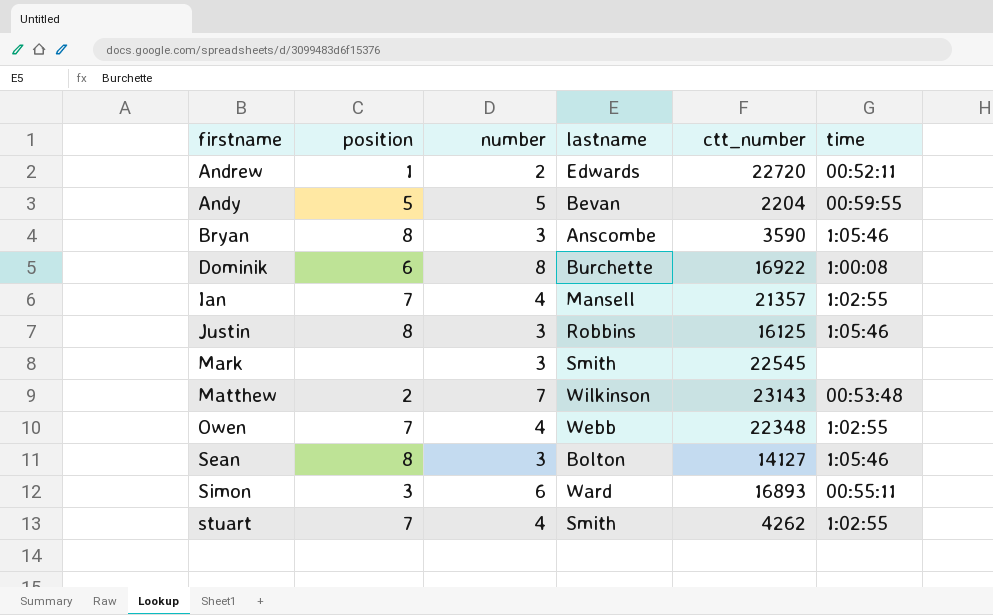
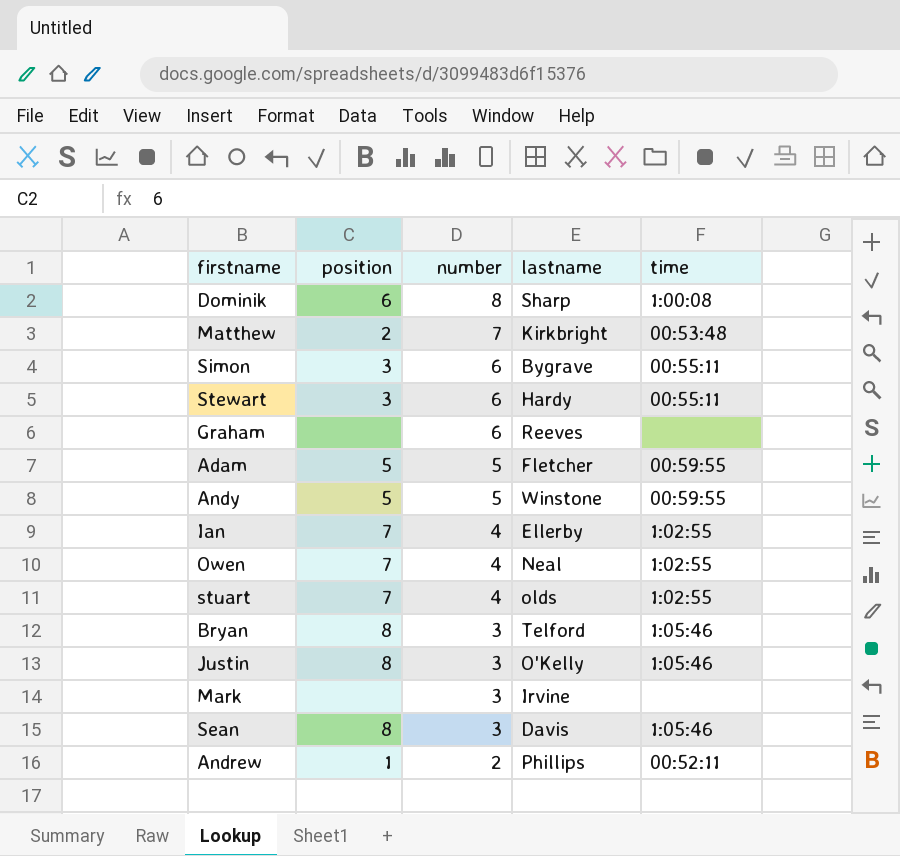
row order: firstname ascending -> number descending
column ctt_number | position: 5 -> none
Dominik | lastname: Burchette -> Sharp
Matthew | lastname: Wilkinson -> Kirkbright
Simon | lastname: Ward -> Bygrave
row Stewart: none -> 3 | 6 | Hardy | 00:55:11
row Graham: none -> none | 6 | Reeves | none
row Adam: none -> 5 | 5 | Fletcher | 00:59:55
Andy | lastname: Bevan -> Winstone
Ian | lastname: Mansell -> Ellerby
Owen | lastname: Webb -> Neal
stuart | lastname: Smith -> olds
Bryan | lastname: Anscombe -> Telford
Justin | lastname: Robbins -> O'Kelly
Mark | lastname: Smith -> Irvine
Sean | lastname: Bolton -> Davis
Andrew | lastname: Edwards -> Phillips

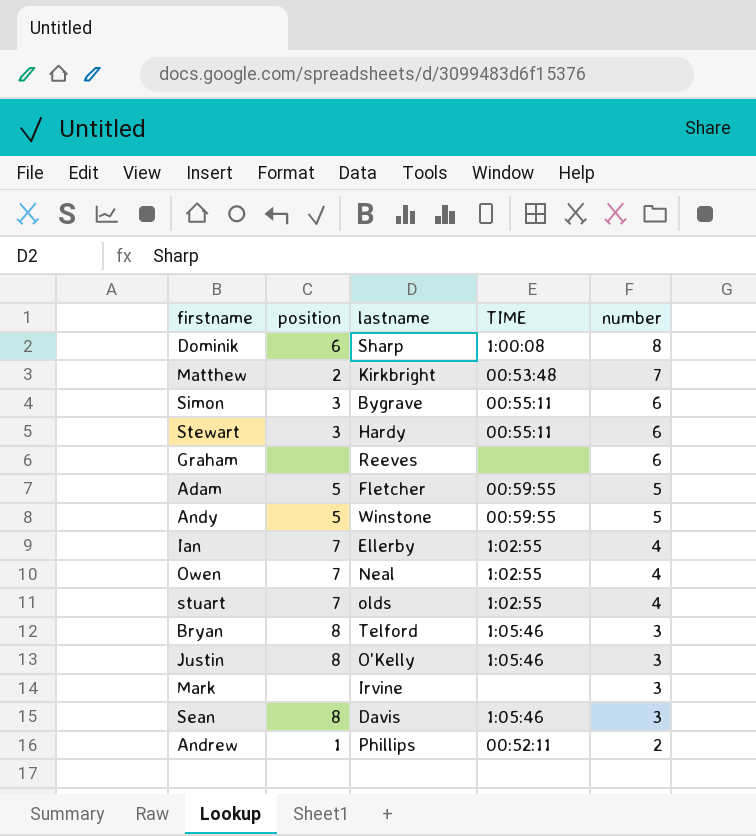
column name: time -> TIME
column number | position: 3 -> 5

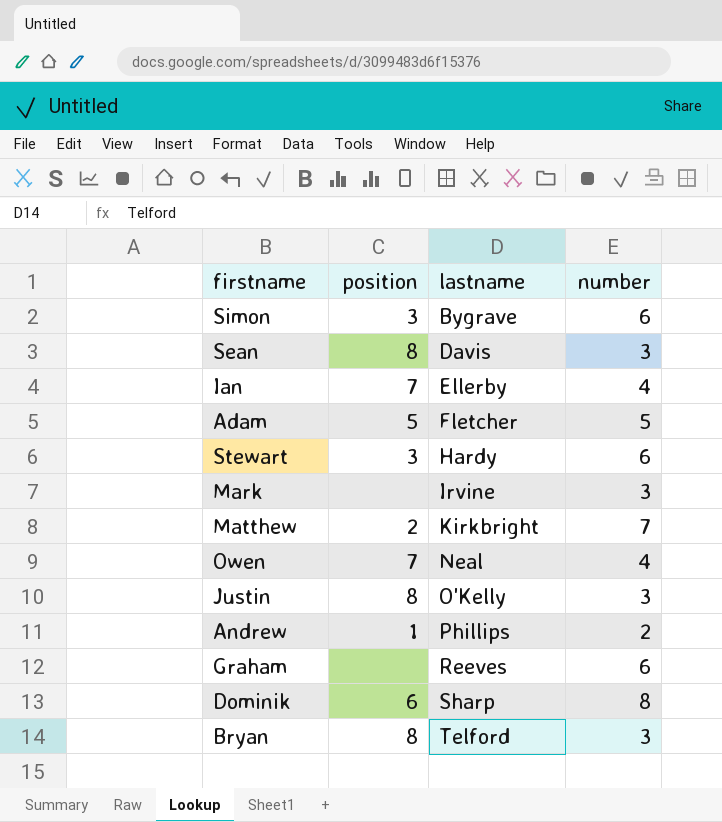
row order: number descending -> lastname ascending
column TIME | position: 4 -> none
row Andy: 5 | Winstone | 00:59:55 | 5 -> none
row stuart: 7 | olds | 1:02:55 | 4 -> none

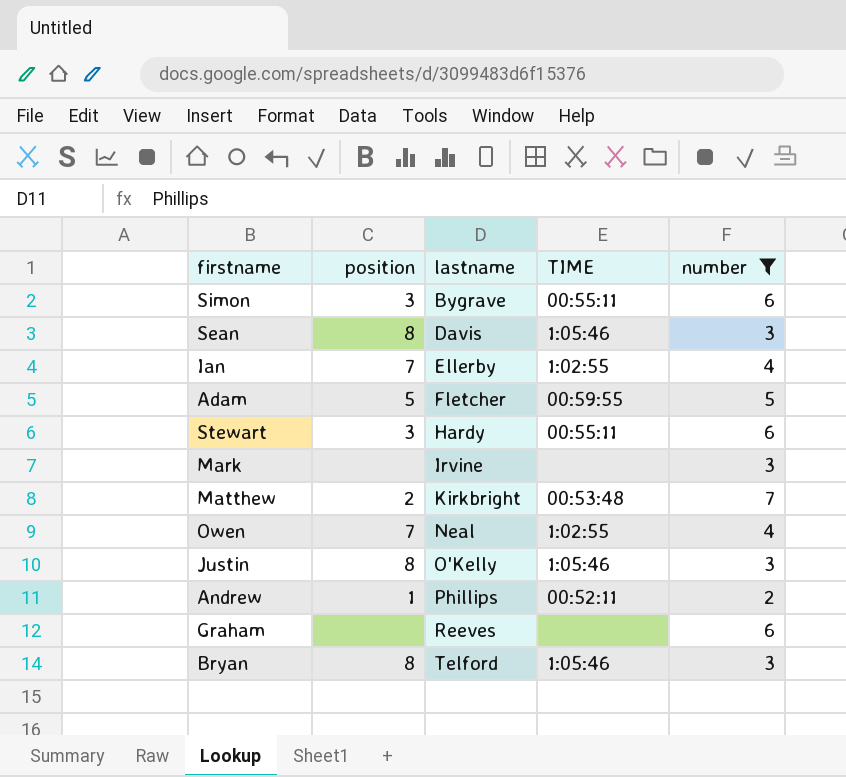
filter: none -> number != 8
column TIME | position: none -> 4

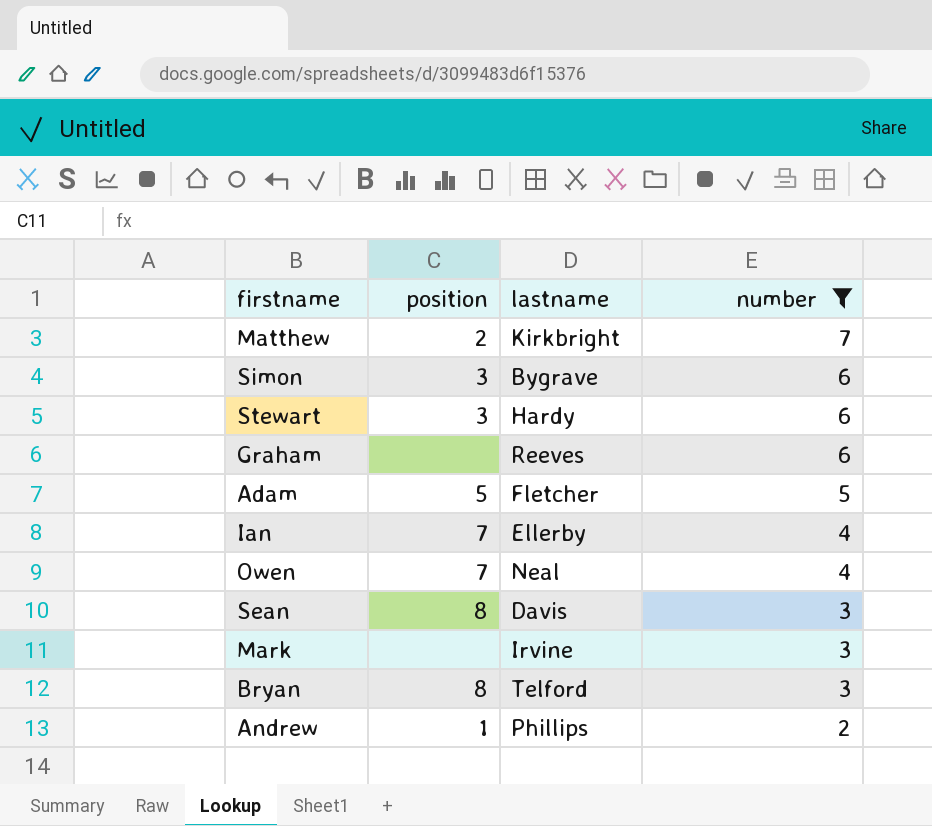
row order: lastname ascending -> number descending
column TIME | position: 4 -> none
row Justin: 8 | O'Kelly | 1:05:46 | 3 -> none

